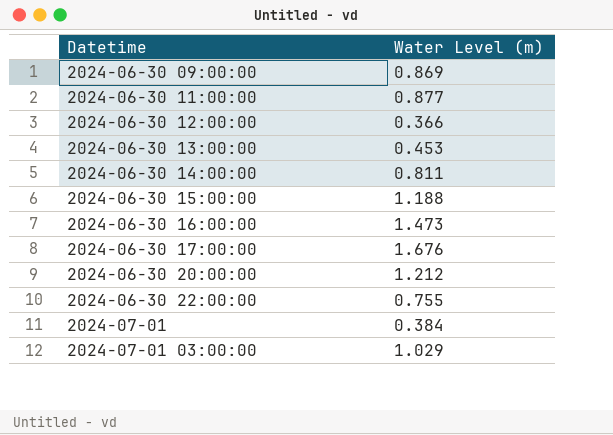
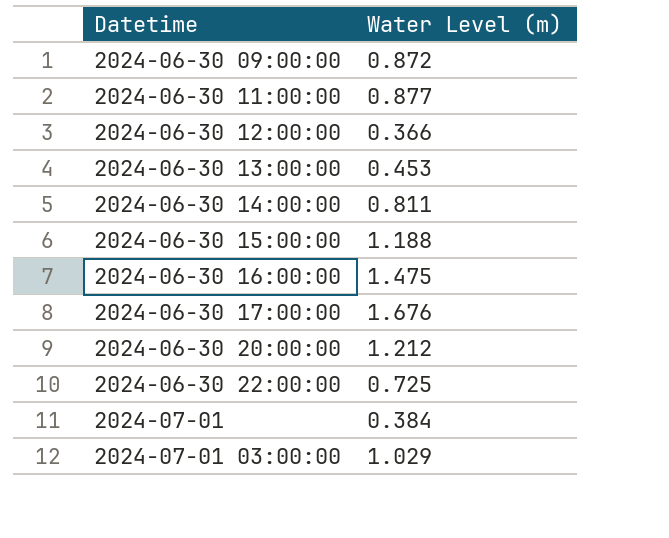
2024-06-30 09:00:00 | Water Level (m): 0.869 -> 0.872
2024-06-30 16:00:00 | Water Level (m): 1.473 -> 1.475
2024-06-30 22:00:00 | Water Level (m): 0.755 -> 0.725

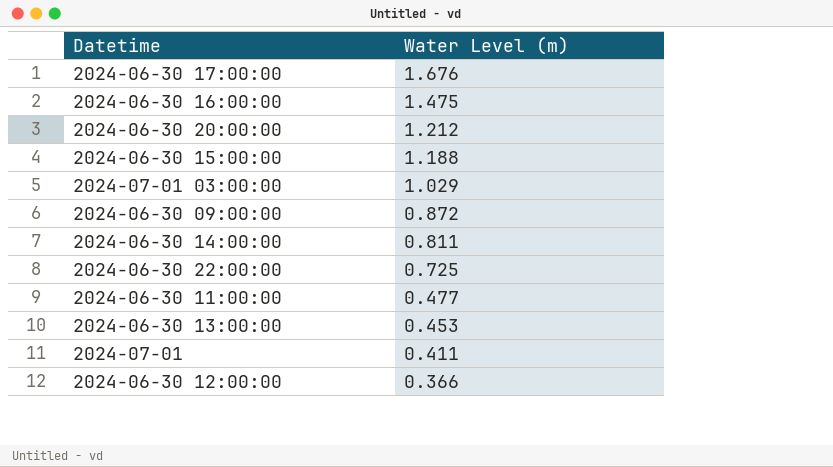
row order: Datetime ascending -> Water Level (m) descending
2024-06-30 11:00:00 | Water Level (m): 0.877 -> 0.477
2024-07-01 | Water Level (m): 0.384 -> 0.411

